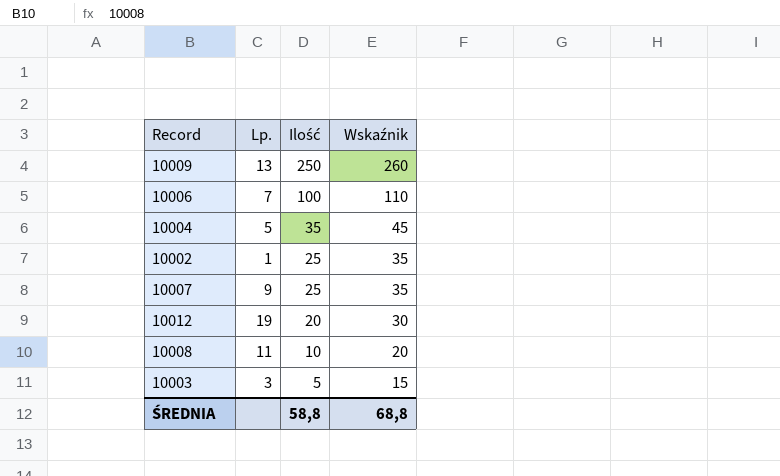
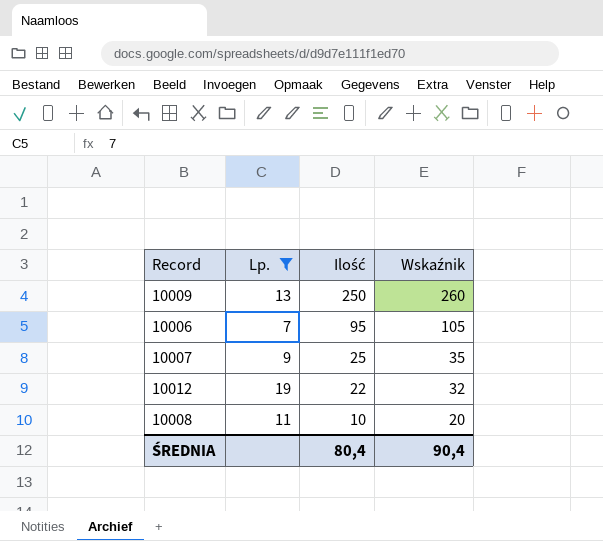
filter: none -> Lp. >= 7
10006 | Ilość: 100 -> 95
10006 | Wskaźnik: 110 -> 105
10012 | Ilość: 20 -> 22
10012 | Wskaźnik: 30 -> 32
ŚREDNIA | Ilość: 58,8 -> 80,4
ŚREDNIA | Wskaźnik: 68,8 -> 90,4

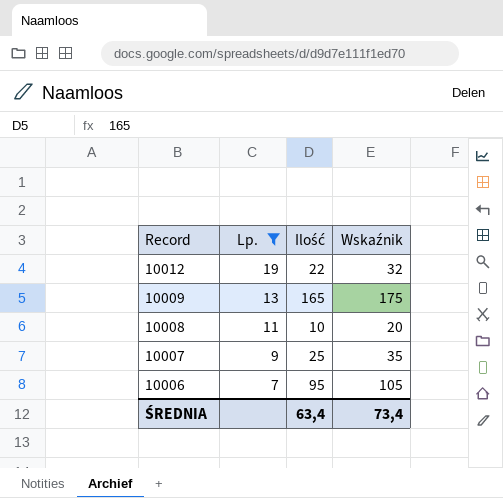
row order: Ilość descending -> Record descending
10009 | Ilość: 250 -> 165
10009 | Wskaźnik: 260 -> 175
ŚREDNIA | Ilość: 80,4 -> 63,4
ŚREDNIA | Wskaźnik: 90,4 -> 73,4

